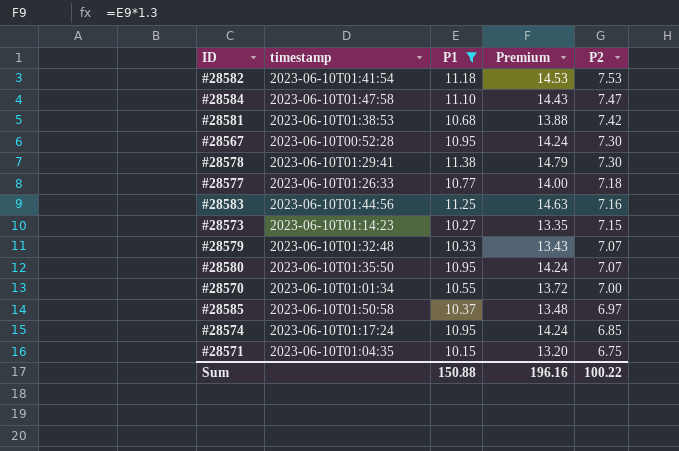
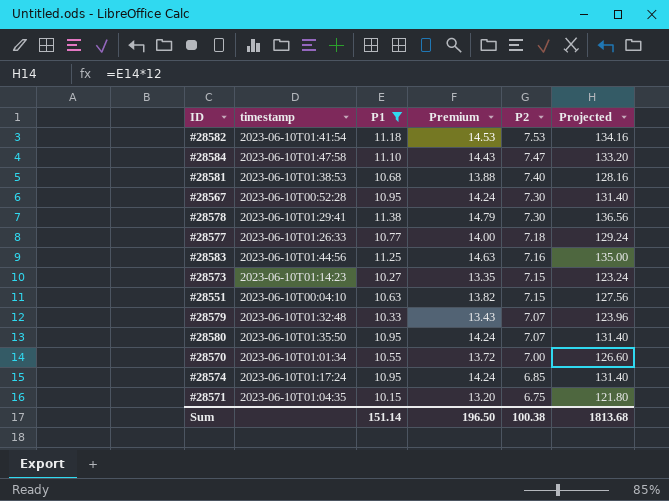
column Projected | formula: none -> [P1] * 12
row #28585: 2023-06-10T01:50:58 | 10.37 | 13.48 | 6.97 -> none
#28581 | P2: 7.42 -> 7.40
row #28551: none -> 2023-06-10T00:04:10 | 10.63 | 13.82 | 7.15 | 127.56
Sum | P1: 150.88 -> 151.14
Sum | Premium: 196.16 -> 196.50
Sum | P2: 100.22 -> 100.38

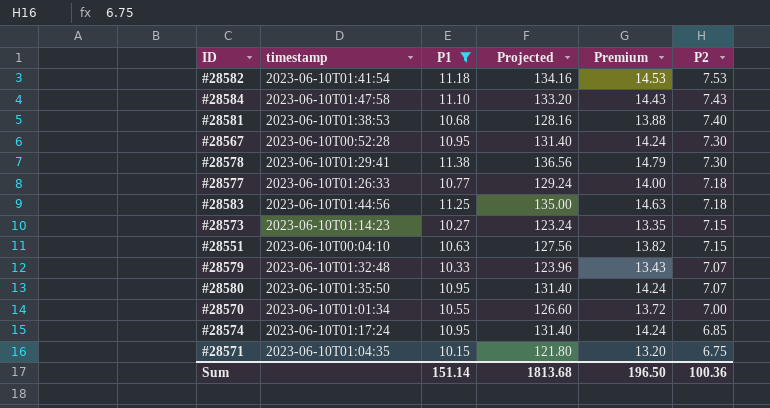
column Projected | position: 6 -> 4
#28584 | P2: 7.47 -> 7.43
#28583 | P2: 7.16 -> 7.18
Sum | P2: 100.38 -> 100.36

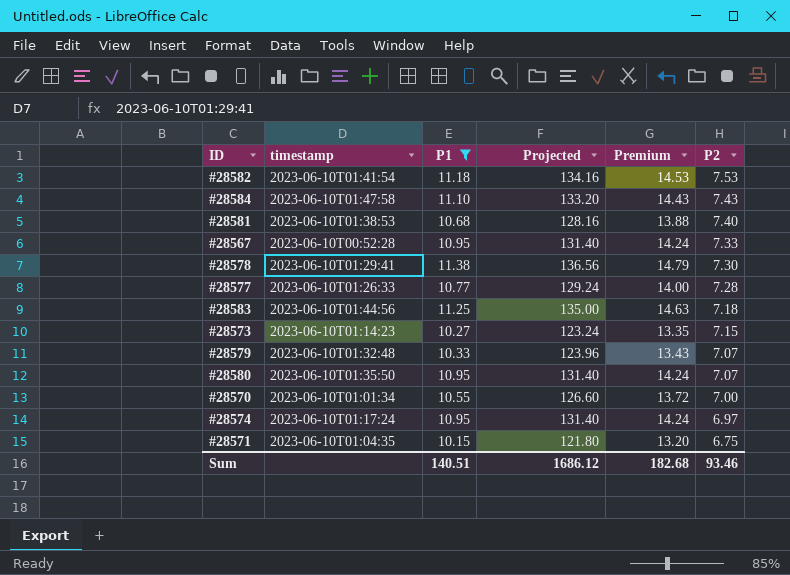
row #28551: 2023-06-10T00:04:10 | 10.63 | 127.56 | 13.82 | 7.15 -> none
#28567 | P2: 7.30 -> 7.33
#28577 | P2: 7.18 -> 7.28
#28574 | P2: 6.85 -> 6.97
Sum | P1: 151.14 -> 140.51
Sum | Projected: 1813.68 -> 1686.12
Sum | Premium: 196.50 -> 182.68
Sum | P2: 100.36 -> 93.46

